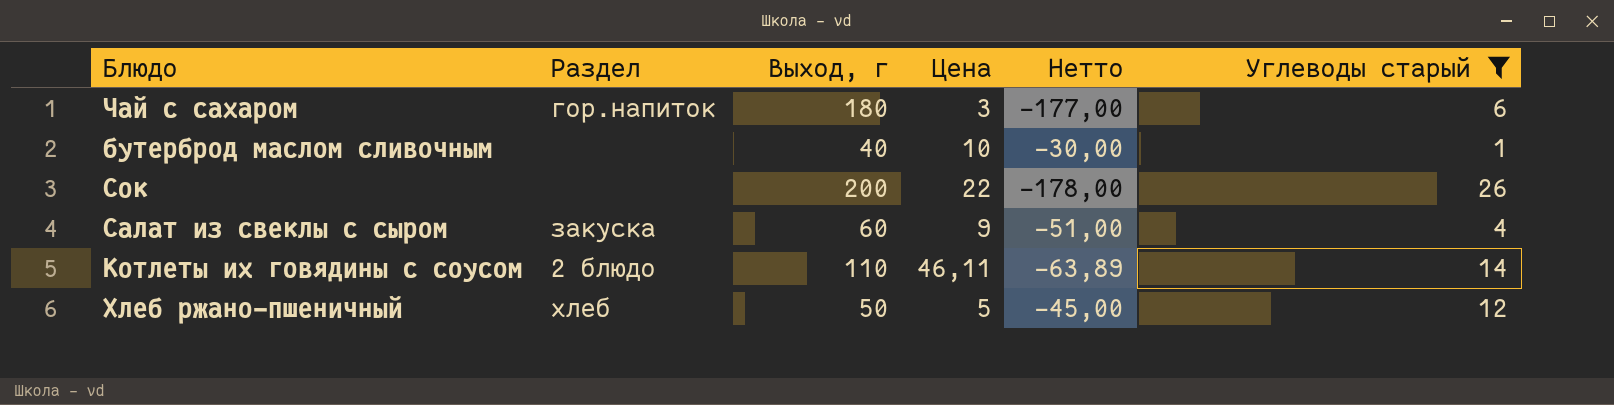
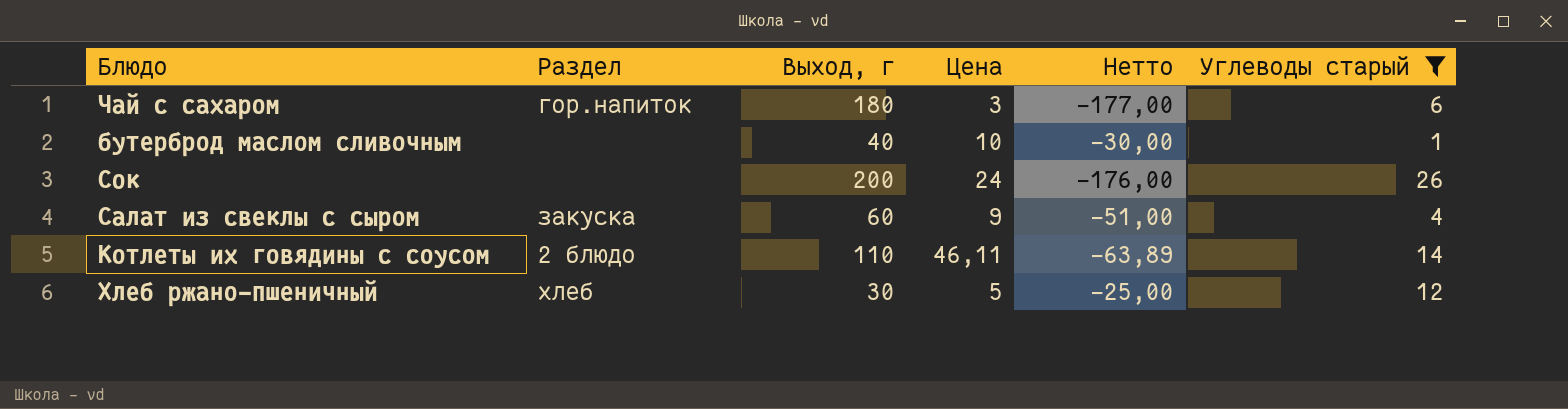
Сок | Цена: 22 -> 24
Сок | Нетто: -178,00 -> -176,00
Хлеб ржано-пшеничный | Выход, г: 50 -> 30
Хлеб ржано-пшеничный | Нетто: -45,00 -> -25,00

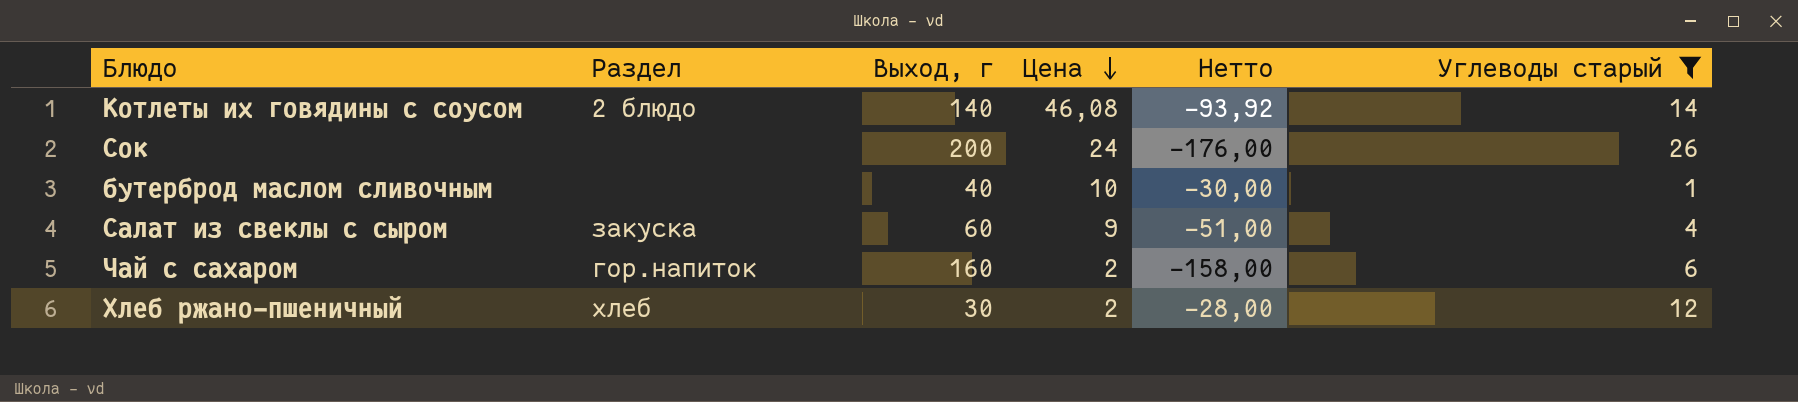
row order: none -> Цена descending
Котлеты их говядины с соусом | Выход, г: 110 -> 140
Котлеты их говядины с соусом | Цена: 46,11 -> 46,08
Котлеты их говядины с соусом | Нетто: -63,89 -> -93,92
Чай с сахаром | Выход, г: 180 -> 160
Чай с сахаром | Цена: 3 -> 2
Чай с сахаром | Нетто: -177,00 -> -158,00
Хлеб ржано-пшеничный | Цена: 5 -> 2
Хлеб ржано-пшеничный | Нетто: -25,00 -> -28,00

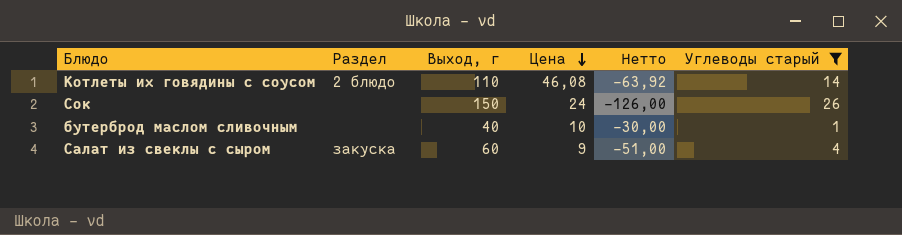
row Чай с сахаром: гор.напиток | 160 | 2 | -158,00 | 6 -> none
row Хлеб ржано-пшеничный: хлеб | 30 | 2 | -28,00 | 12 -> none
Котлеты их говядины с соусом | Выход, г: 140 -> 110
Котлеты их говядины с соусом | Нетто: -93,92 -> -63,92
Сок | Выход, г: 200 -> 150
Сок | Нетто: -176,00 -> -126,00

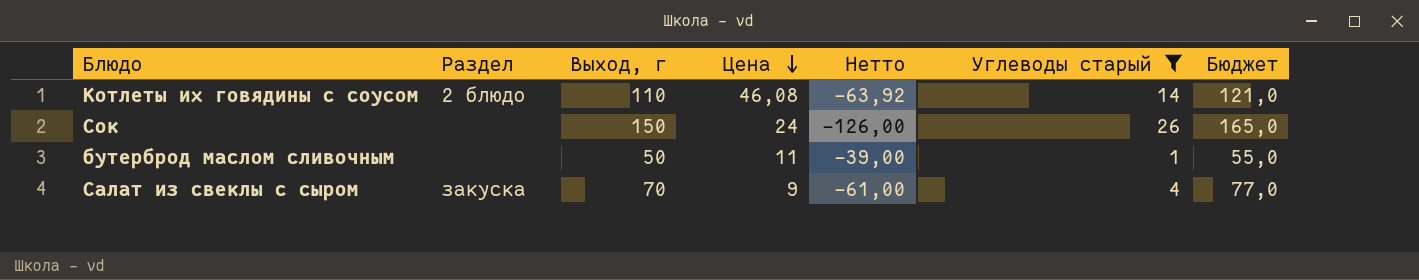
column Бюджет | formula: none -> [Выход, г] * 1,1
бутерброд маслом сливочным | Выход, г: 40 -> 50
бутерброд маслом сливочным | Цена: 10 -> 11
бутерброд маслом сливочным | Нетто: -30,00 -> -39,00
Салат из свеклы с сыром | Выход, г: 60 -> 70
Салат из свеклы с сыром | Нетто: -51,00 -> -61,00

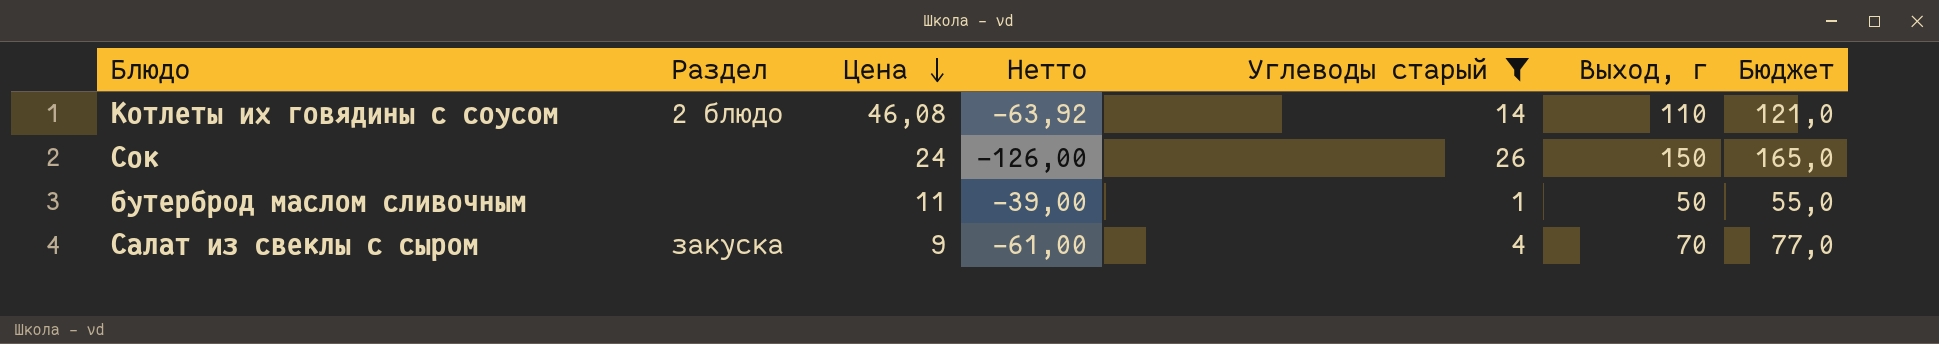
column Выход, г | position: 3 -> 6

